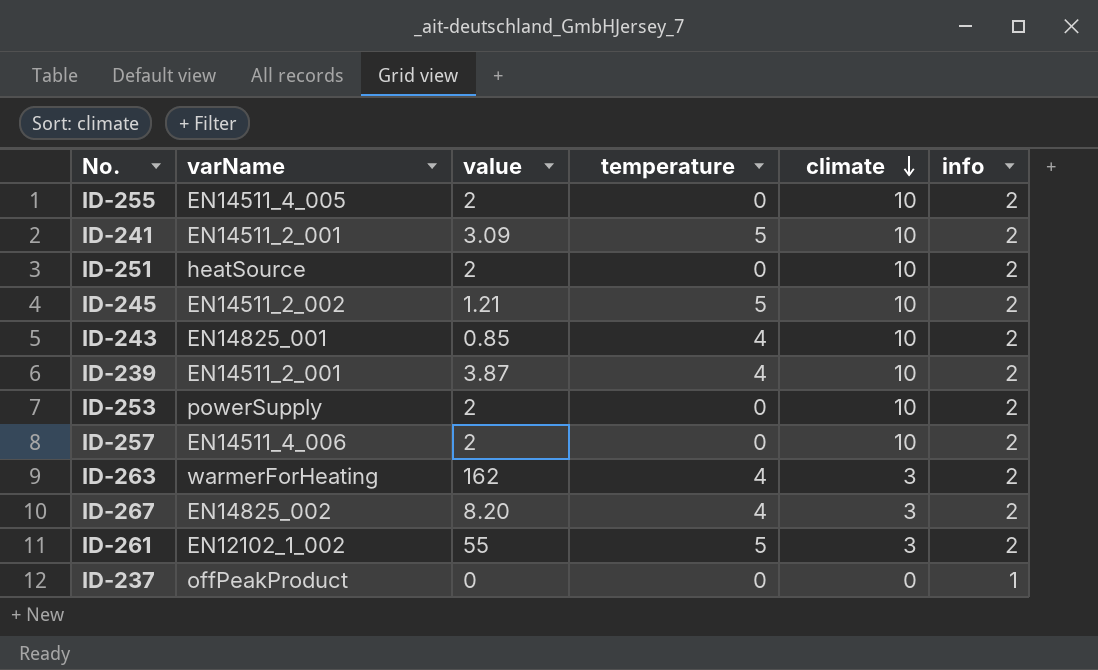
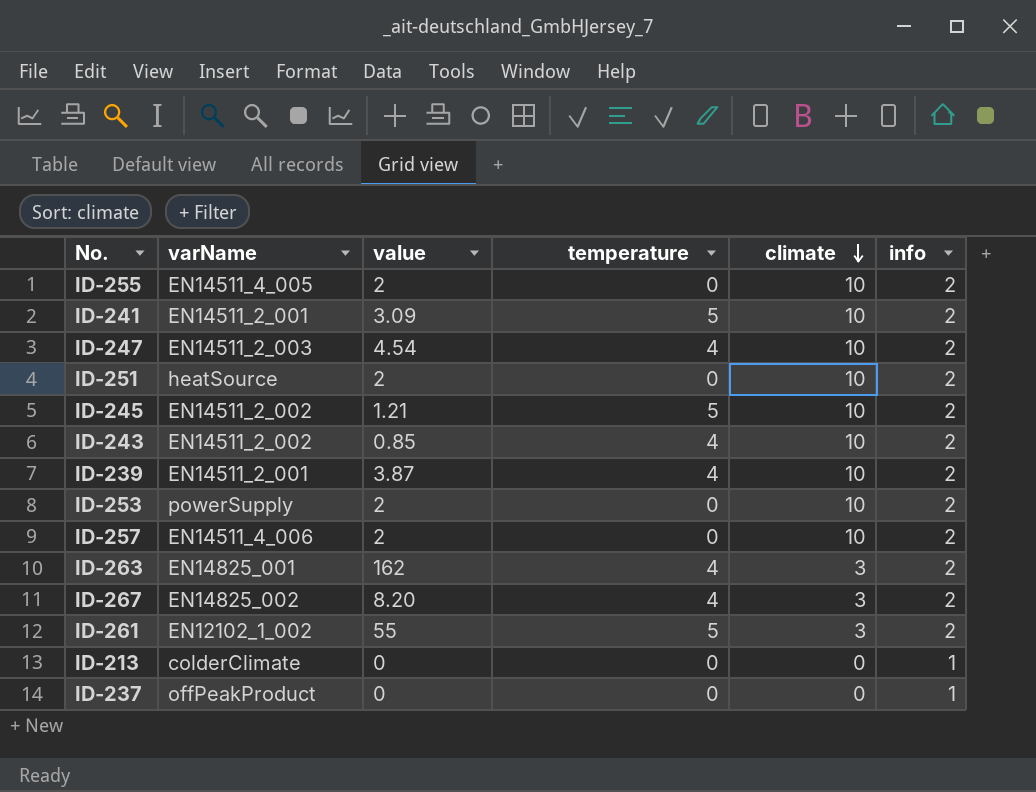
row ID-247: none -> EN14511_2_003 | 4.54 | 4 | 10 | 2
ID-243 | varName: EN14825_001 -> EN14511_2_002
ID-263 | varName: warmerForHeating -> EN14825_001
row ID-213: none -> colderClimate | 0 | 0 | 0 | 1

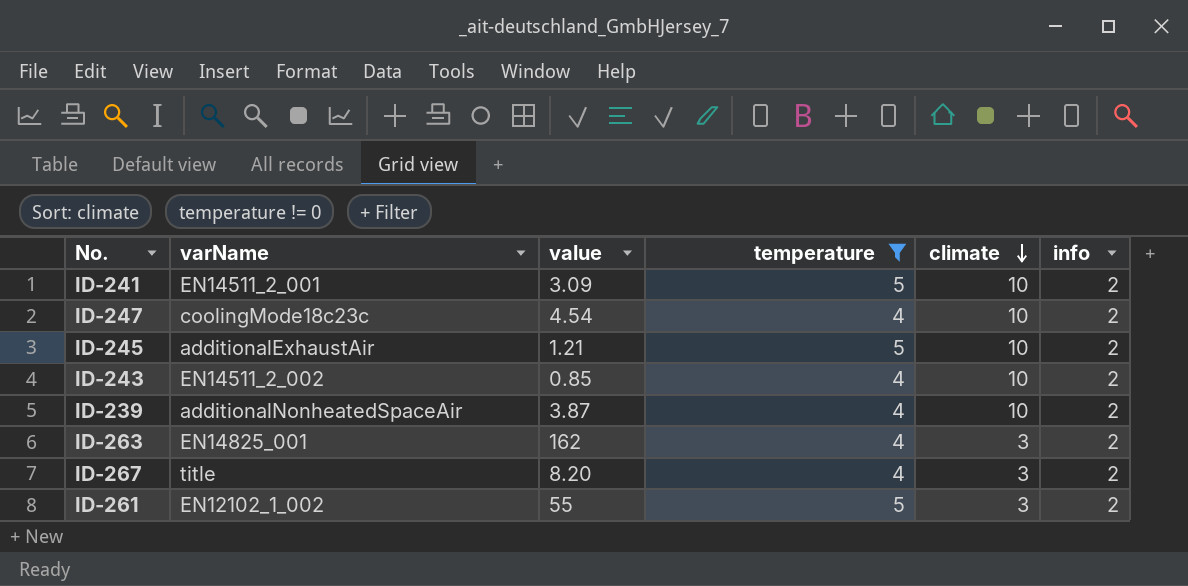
filter: none -> temperature != 0
ID-247 | varName: EN14511_2_003 -> coolingMode18c23c
ID-245 | varName: EN14511_2_002 -> additionalExhaustAir
ID-239 | varName: EN14511_2_001 -> additionalNonheatedSpaceAir
ID-267 | varName: EN14825_002 -> title

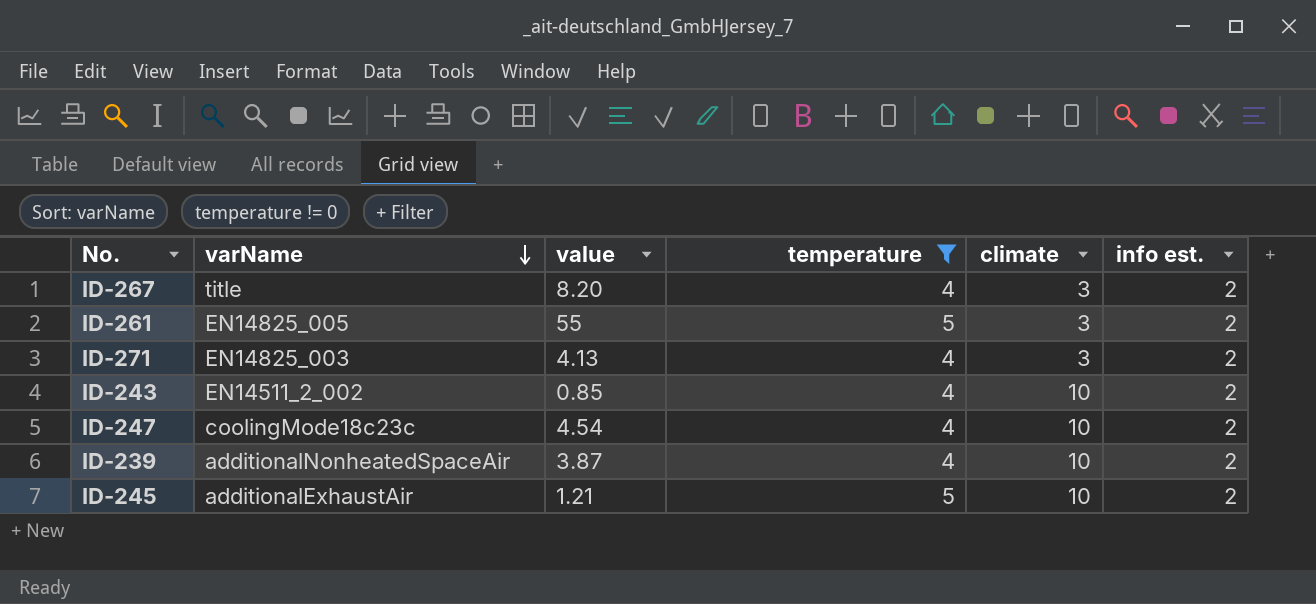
row order: climate descending -> varName descending
column name: info -> info est.
row ID-241: EN14511_2_001 | 3.09 | 5 | 10 | 2 -> none
row ID-263: EN14825_001 | 162 | 4 | 3 | 2 -> none
ID-261 | varName: EN12102_1_002 -> EN14825_005
row ID-271: none -> EN14825_003 | 4.13 | 4 | 3 | 2

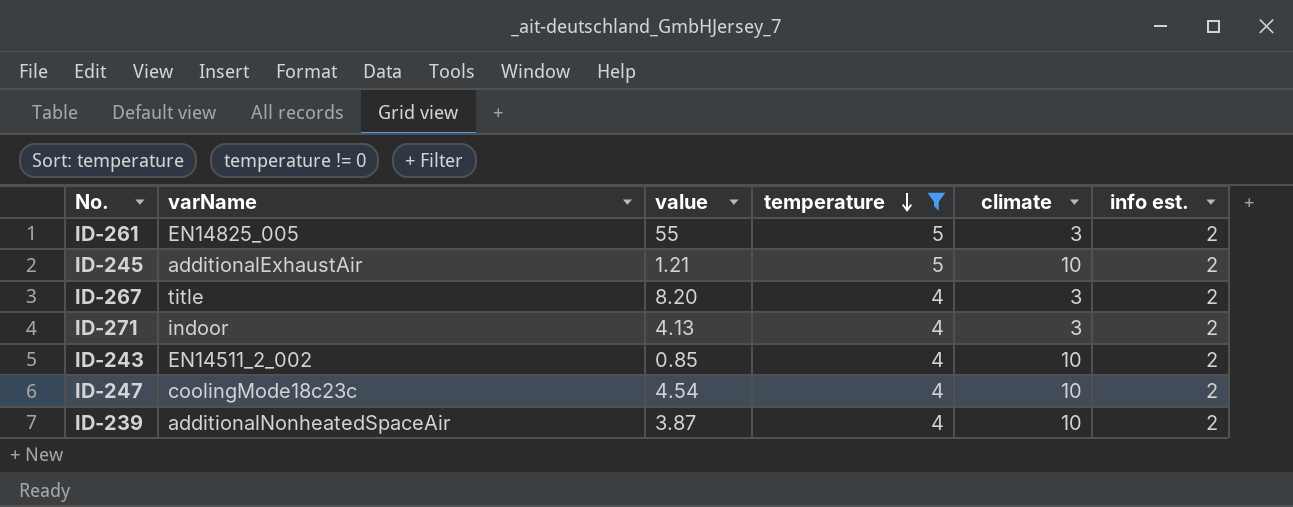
row order: varName descending -> temperature descending
ID-271 | varName: EN14825_003 -> indoor

